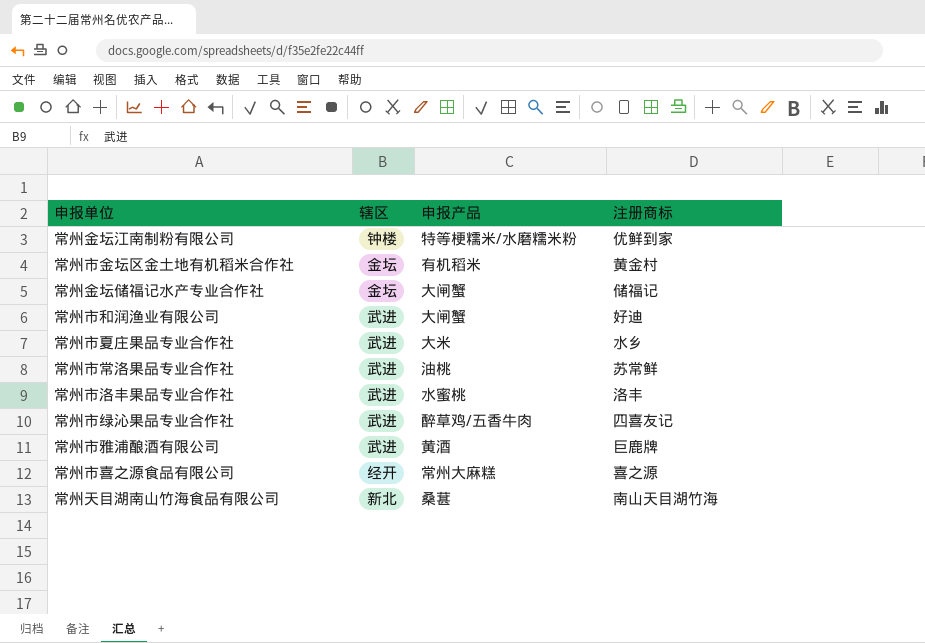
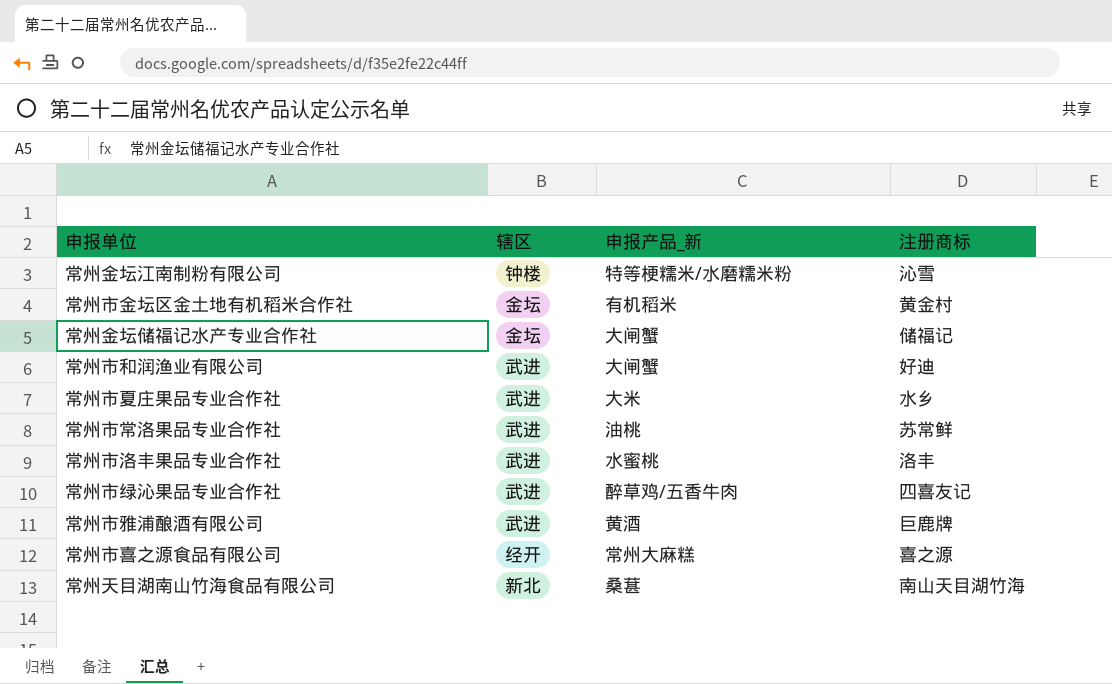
column name: 申报产品 -> 申报产品_新
常州金坛江南制粉有限公司 | 注册商标: 优鲜到家 -> 沁雪

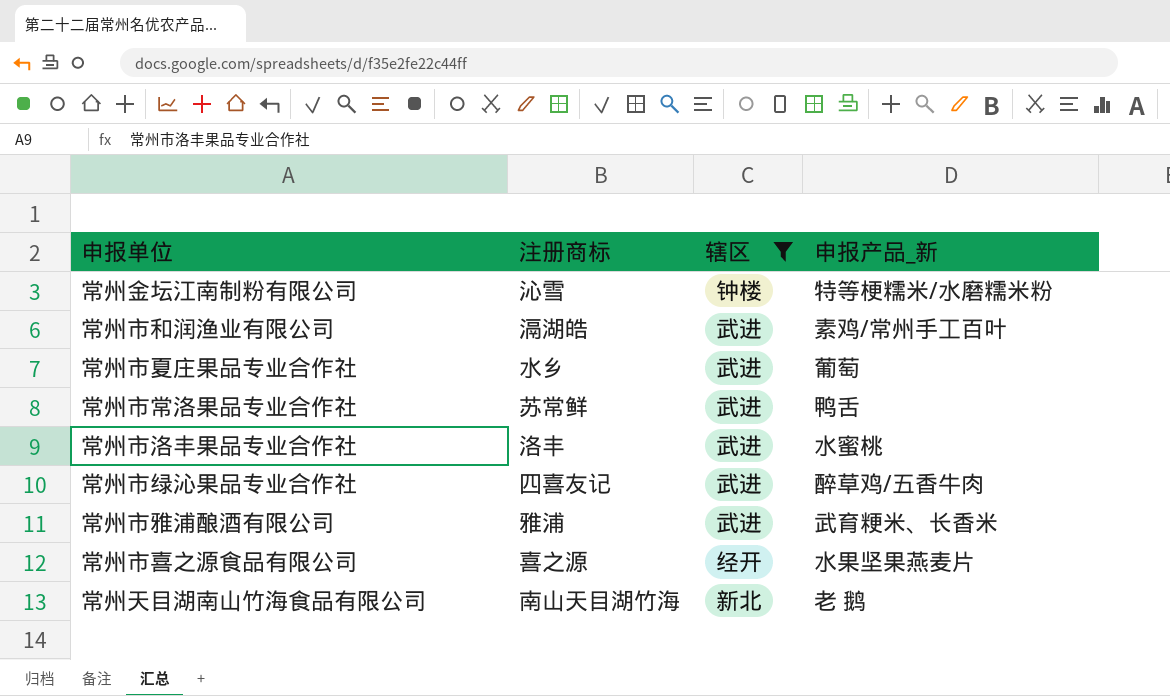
filter: none -> 辖区 != 金坛
column 注册商标 | position: 4 -> 2
常州市和润渔业有限公司 | 注册商标: 好迪 -> 滆湖皓
常州市和润渔业有限公司 | 申报产品_新: 大闸蟹 -> 素鸡/常州手工百叶
常州市夏庄果品专业合作社 | 申报产品_新: 大米 -> 葡萄
常州市常洛果品专业合作社 | 申报产品_新: 油桃 -> 鸭舌
常州市雅浦酿酒有限公司 | 注册商标: 巨鹿牌 -> 雅浦
常州市雅浦酿酒有限公司 | 申报产品_新: 黄酒 -> 武育粳米、长香米
常州市喜之源食品有限公司 | 申报产品_新: 常州大麻糕 -> 水果坚果燕麦片
常州天目湖南山竹海食品有限公司 | 申报产品_新: 桑葚 -> 老 鹅

